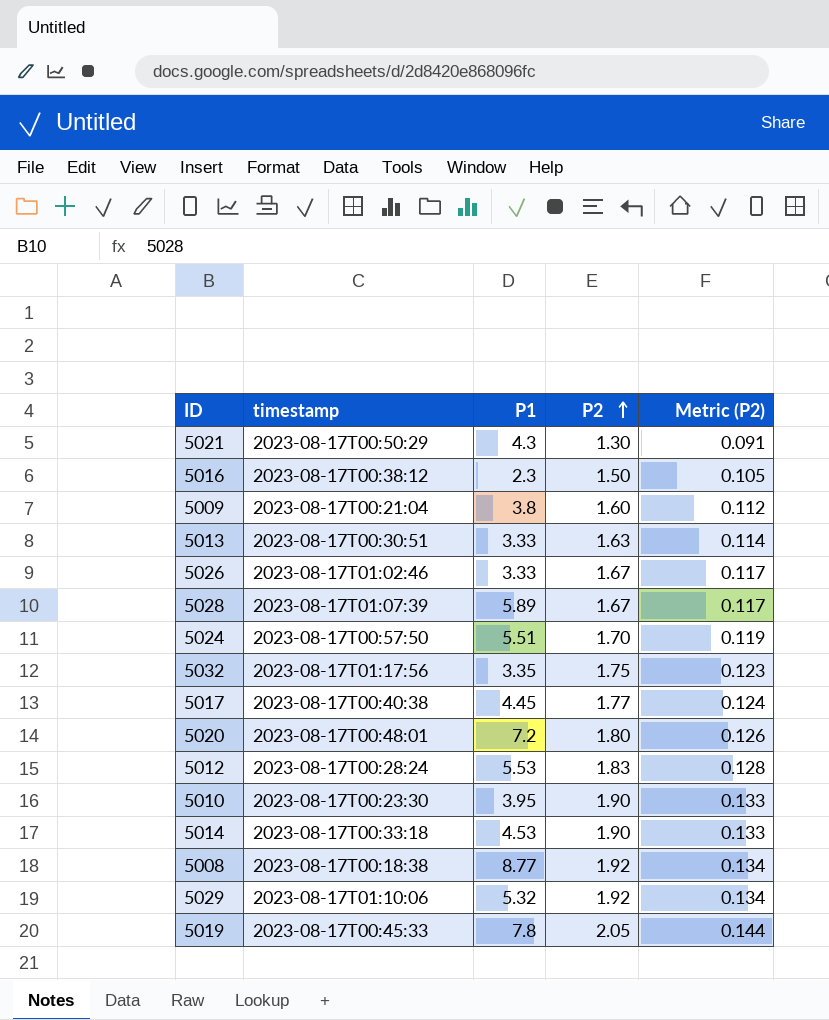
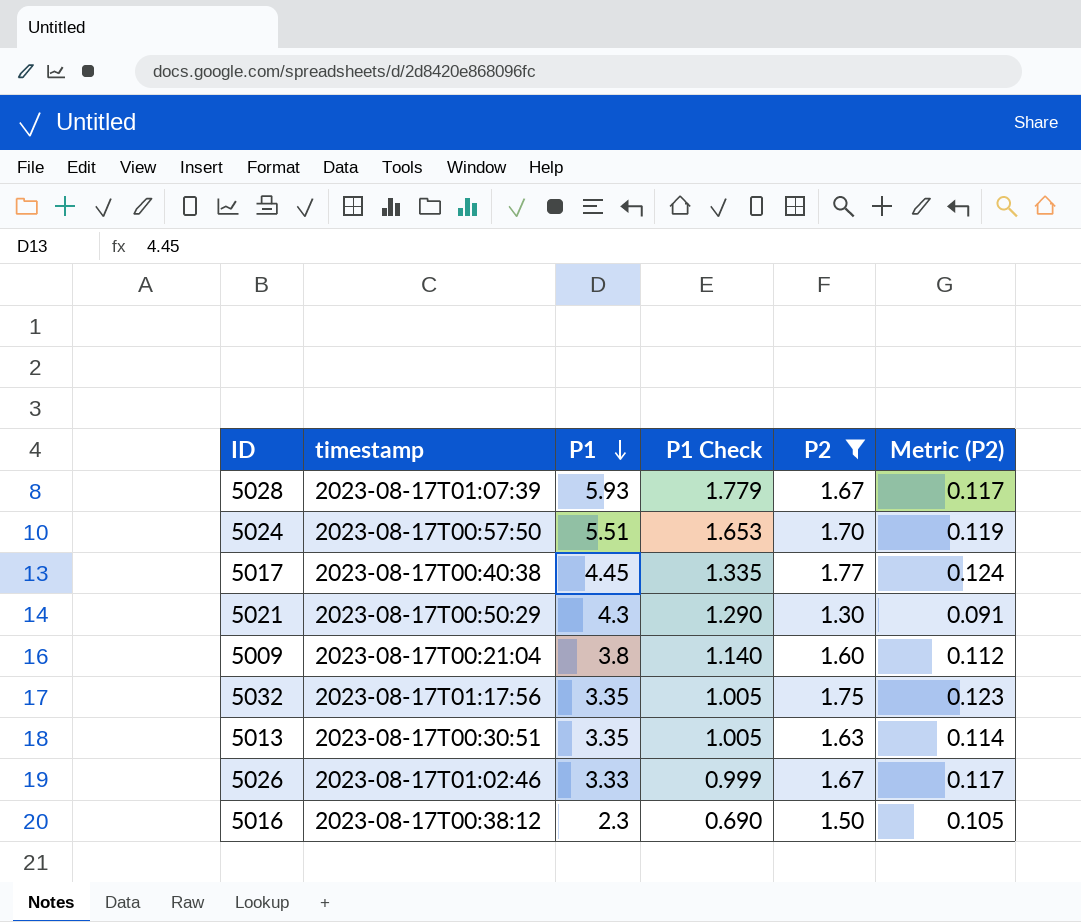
filter: none -> P2 <= 1.77
row order: P2 ascending -> P1 descending
column P1 Check | formula: none -> [P1] * 0.3
5028 | P1: 5.89 -> 5.93
5013 | P1: 3.33 -> 3.35

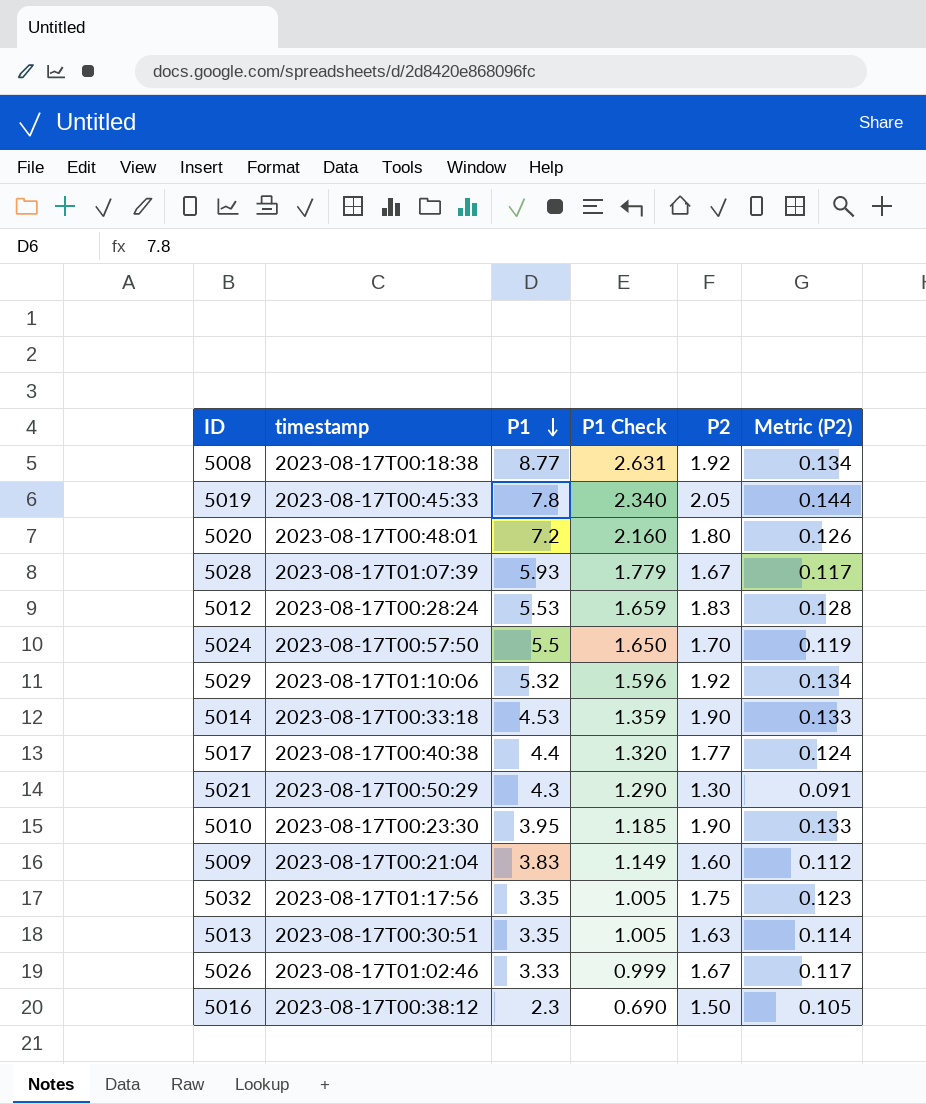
filter: P2 <= 1.77 -> none
5024 | P1: 5.51 -> 5.5
5024 | P1 Check: 1.653 -> 1.650
5017 | P1: 4.45 -> 4.4
5017 | P1 Check: 1.335 -> 1.320
5009 | P1: 3.8 -> 3.83
5009 | P1 Check: 1.140 -> 1.149

